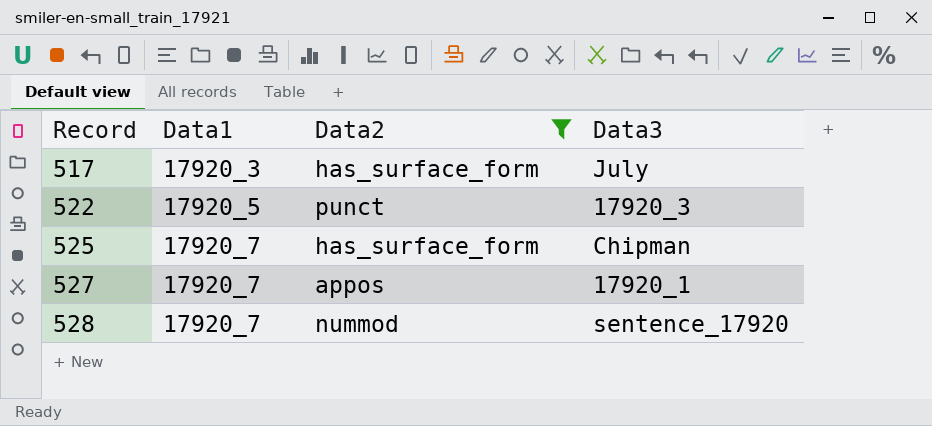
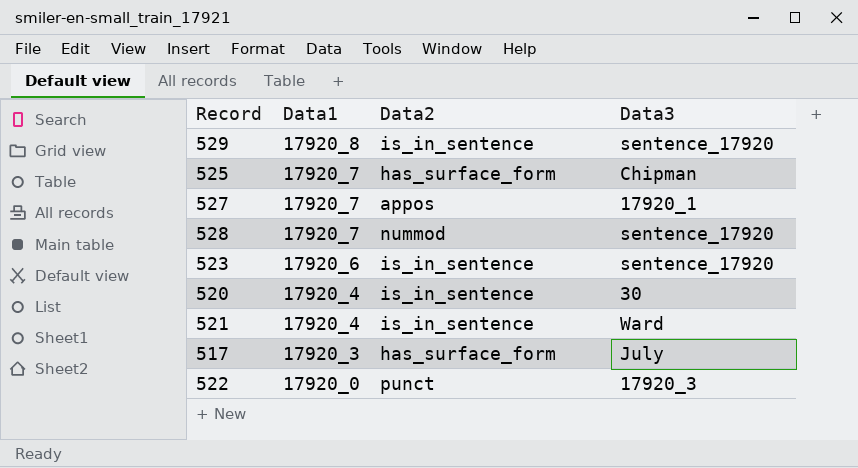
filter: Data2 != is_in_sentence -> none
row order: Record ascending -> Data1 descending
522 | Data1: 17920_5 -> 17920_0

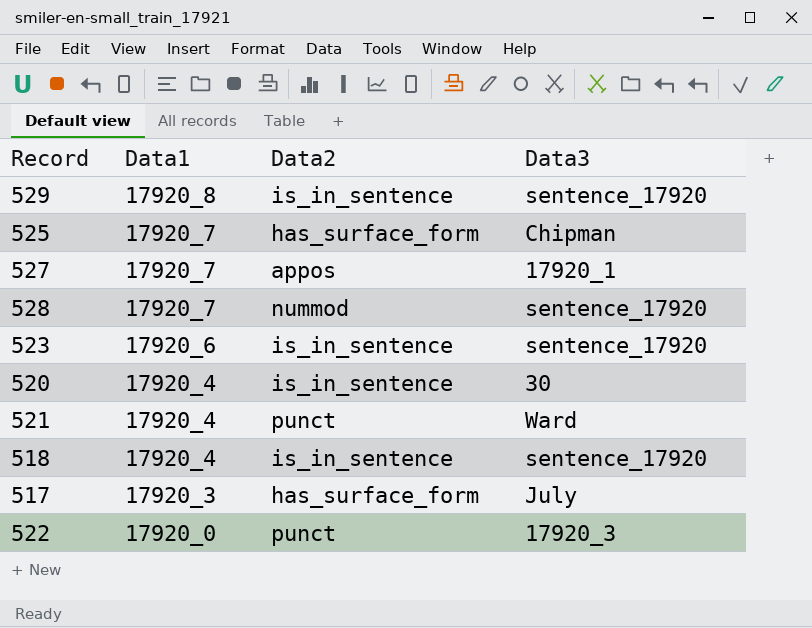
521 | Data2: is_in_sentence -> punct
row 518: none -> 17920_4 | is_in_sentence | sentence_17920

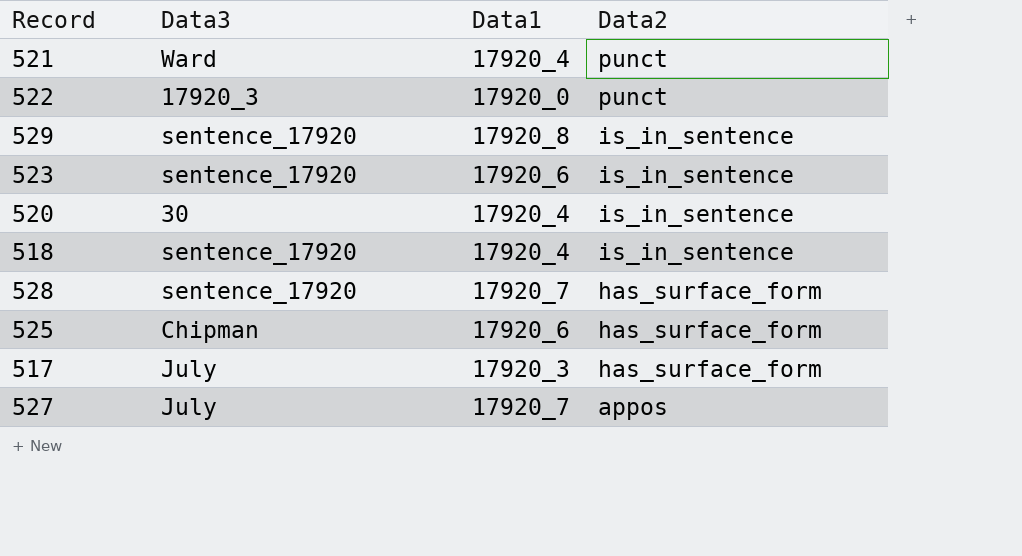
row order: Data1 descending -> Data2 descending
column Data3 | position: 4 -> 2
528 | Data2: nummod -> has_surface_form
525 | Data1: 17920_7 -> 17920_6
527 | Data3: 17920_1 -> July

